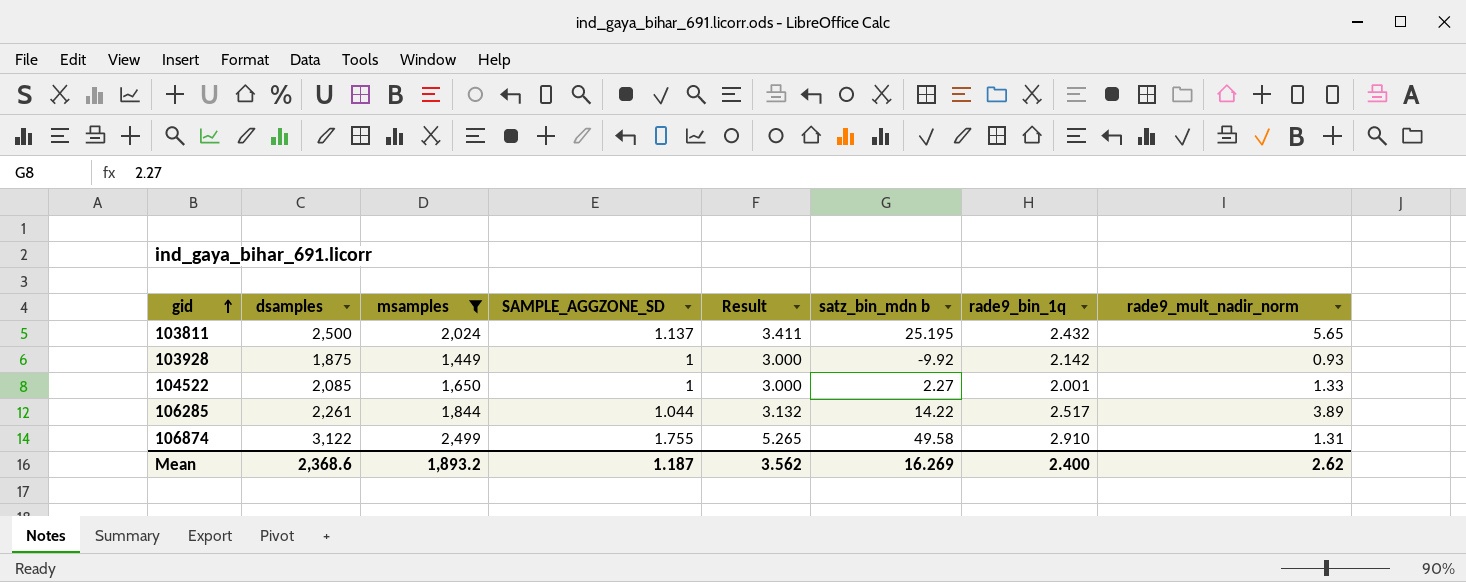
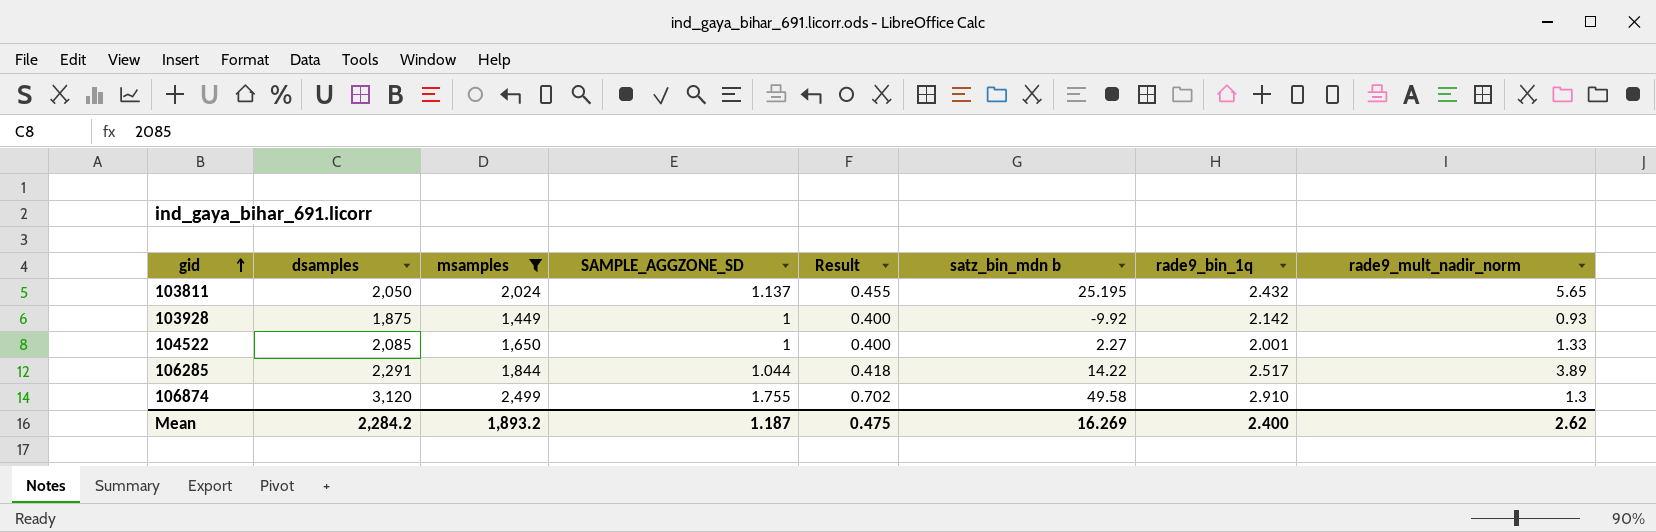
column Result | formula: [SAMPLE_AGGZONE_SD] * 3 -> [SAMPLE_AGGZONE_SD] * 0.4
103811 | dsamples: 2,500 -> 2,050
106285 | dsamples: 2,261 -> 2,291
106874 | dsamples: 3,122 -> 3,120
106874 | rade9_mult_nadir_norm: 1.31 -> 1.3
Mean | dsamples: 2,368.6 -> 2,284.2
Mean | Result: 3.562 -> 0.475

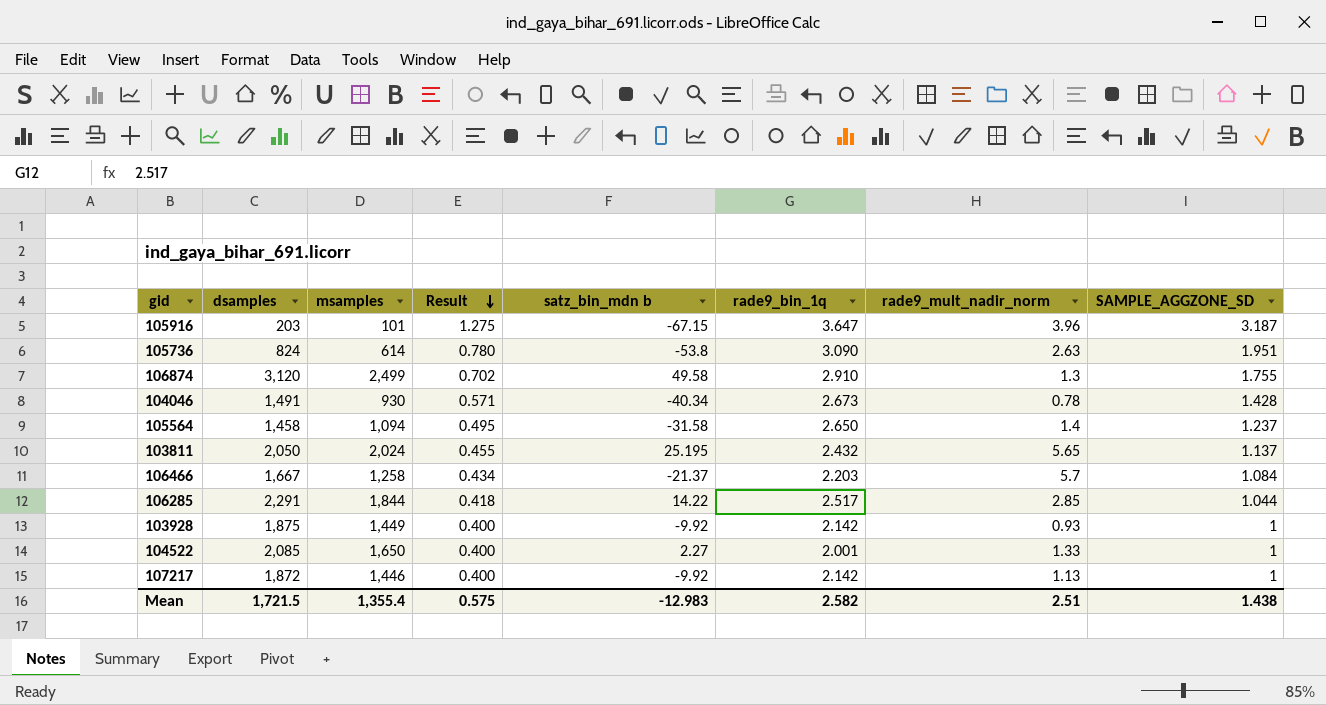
filter: msamples >= 1,449 -> none
row order: gid ascending -> Result descending
column SAMPLE_AGGZONE_SD | position: 4 -> 8
106285 | rade9_mult_nadir_norm: 3.89 -> 2.85
Mean | dsamples: 2,284.2 -> 1,721.5
Mean | msamples: 1,893.2 -> 1,355.4
Mean | Result: 0.475 -> 0.575
Mean | satz_bin_mdn b: 16.269 -> -12.983
Mean | rade9_bin_1q: 2.400 -> 2.582
Mean | rade9_mult_nadir_norm: 2.62 -> 2.51
Mean | SAMPLE_AGGZONE_SD: 1.187 -> 1.438

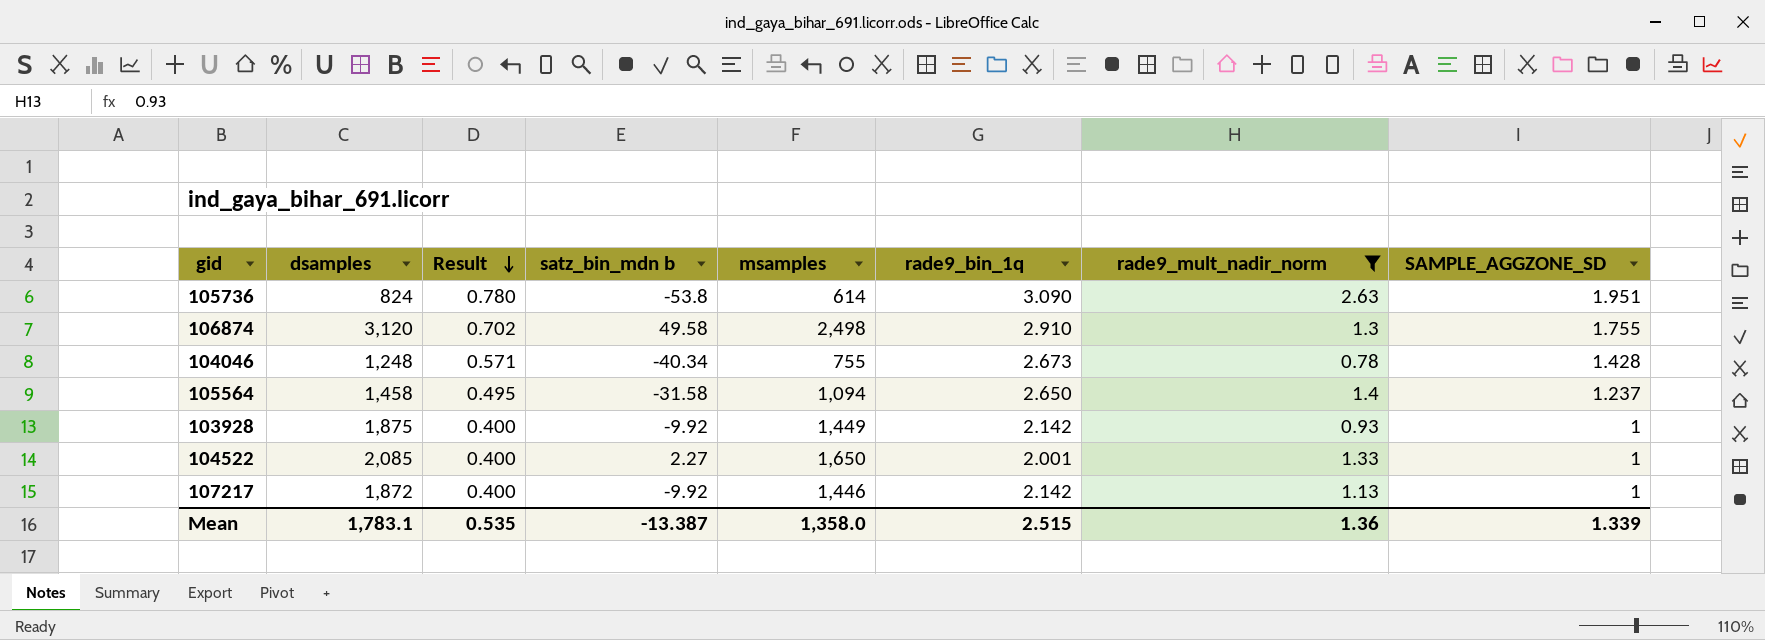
filter: none -> rade9_mult_nadir_norm <= 2.63
column msamples | position: 3 -> 5
106874 | msamples: 2,499 -> 2,498
104046 | dsamples: 1,491 -> 1,248
104046 | msamples: 930 -> 755
Mean | dsamples: 1,721.5 -> 1,783.1
Mean | Result: 0.575 -> 0.535
Mean | satz_bin_mdn b: -12.983 -> -13.387
Mean | msamples: 1,355.4 -> 1,358.0
Mean | rade9_bin_1q: 2.582 -> 2.515
Mean | rade9_mult_nadir_norm: 2.51 -> 1.36
Mean | SAMPLE_AGGZONE_SD: 1.438 -> 1.339

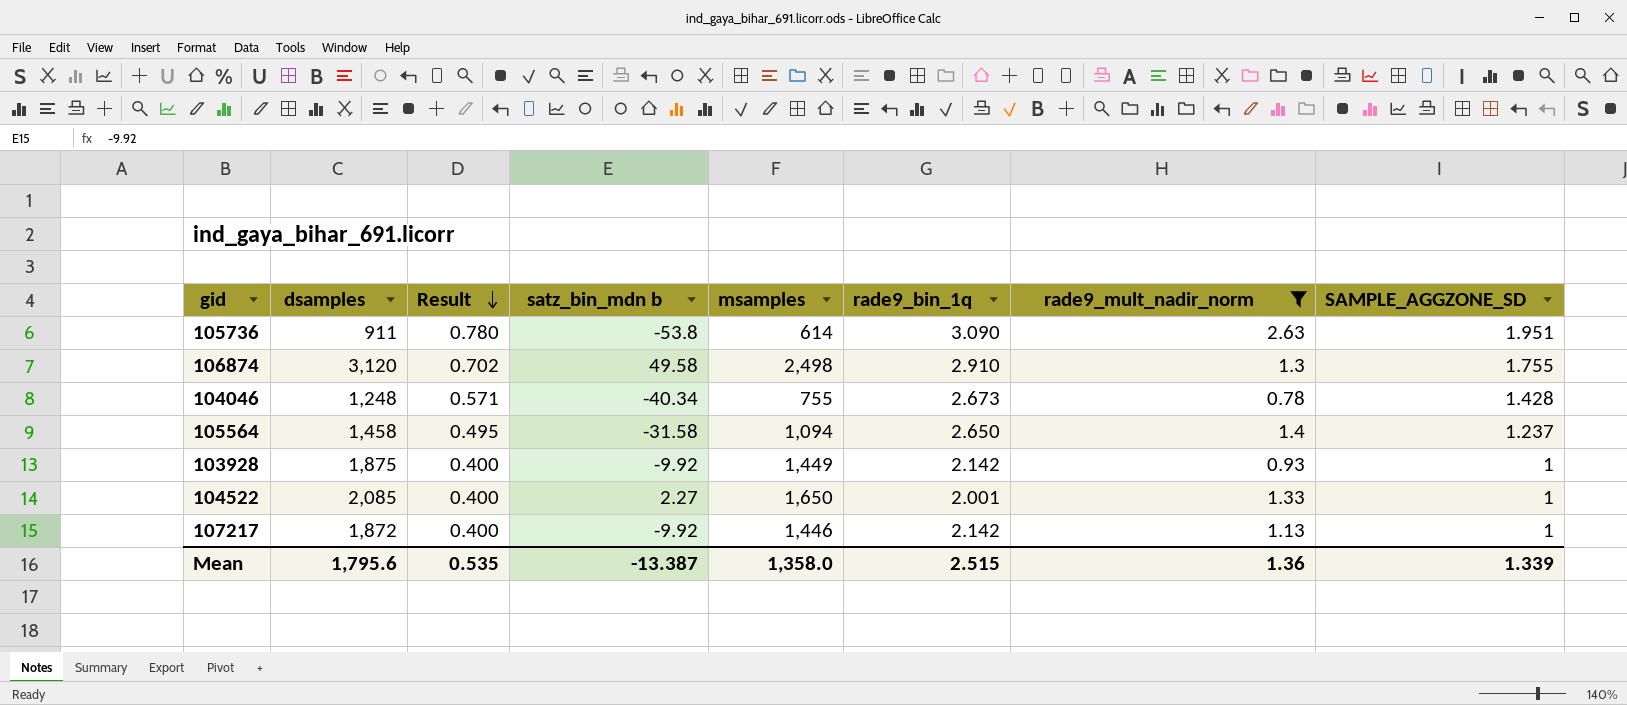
105736 | dsamples: 824 -> 911
Mean | dsamples: 1,783.1 -> 1,795.6

